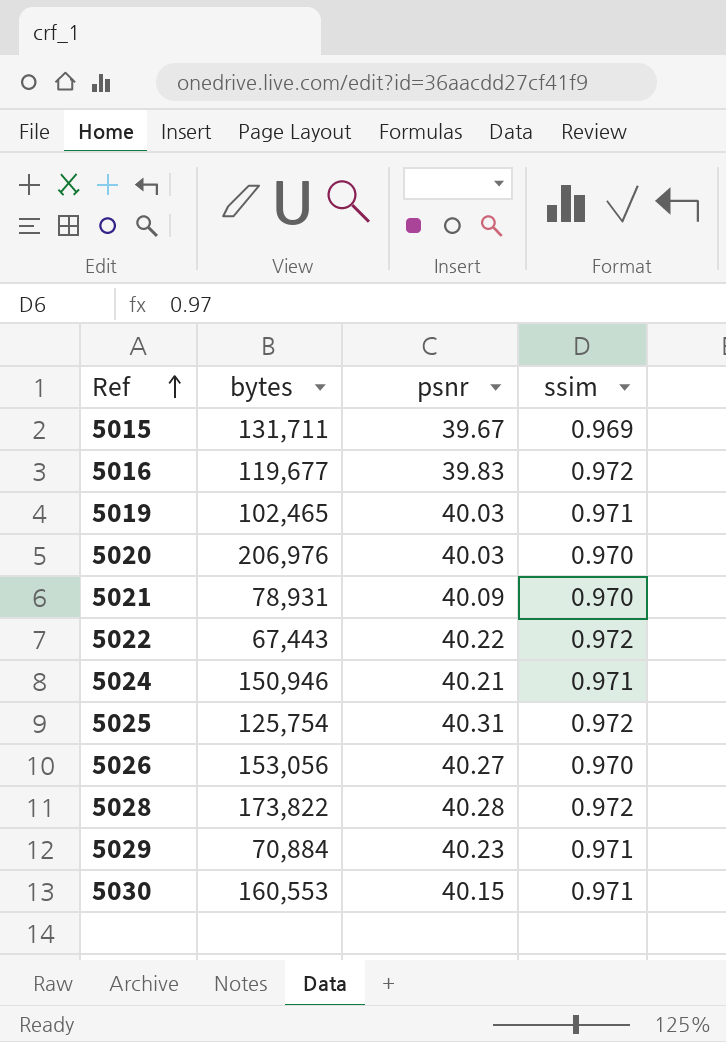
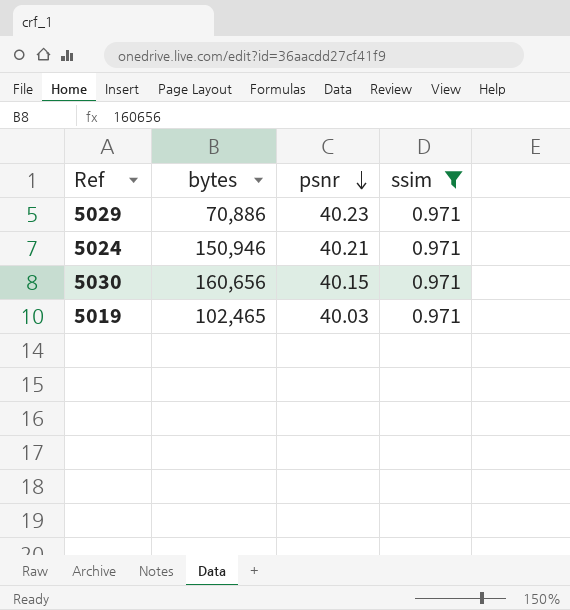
filter: none -> ssim = 0.971
row order: Ref ascending -> psnr descending
5029 | bytes: 70,884 -> 70,886
5030 | bytes: 160,553 -> 160,656

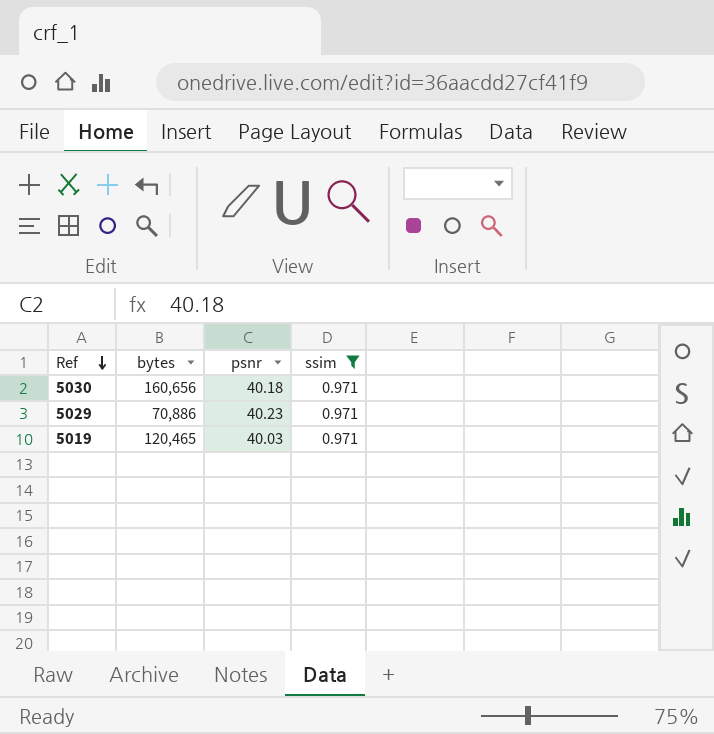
row order: psnr descending -> Ref descending
row 5024: 150,946 | 40.21 | 0.971 -> none
5030 | psnr: 40.15 -> 40.18
5019 | bytes: 102,465 -> 120,465

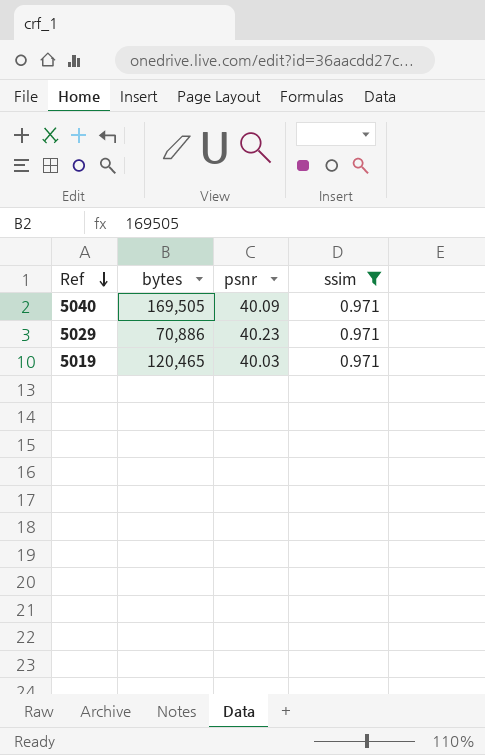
row 5030: 160,656 | 40.18 | 0.971 -> none
row 5040: none -> 169,505 | 40.09 | 0.971

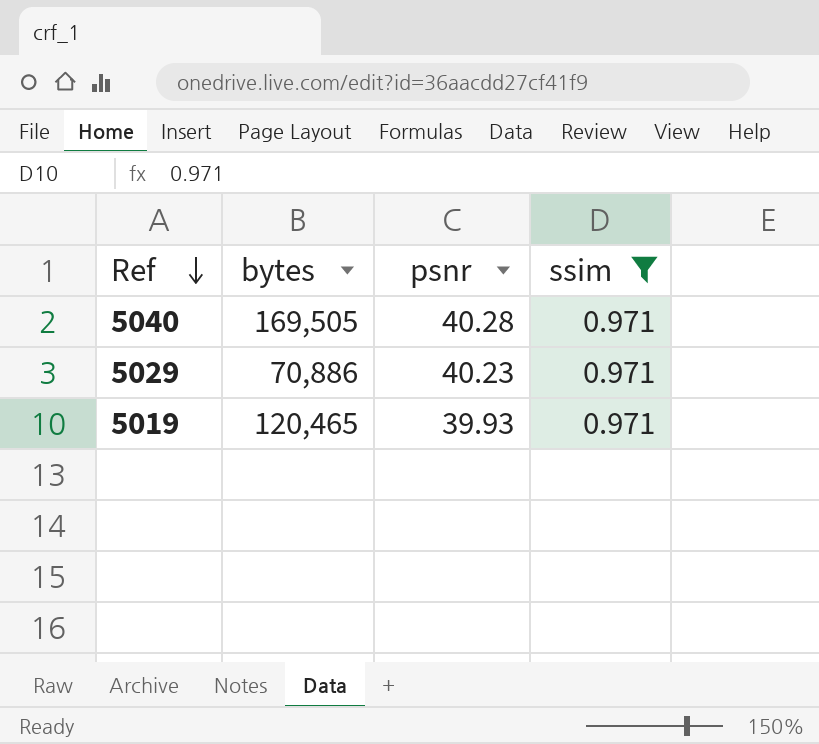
5040 | psnr: 40.09 -> 40.28
5019 | psnr: 40.03 -> 39.93

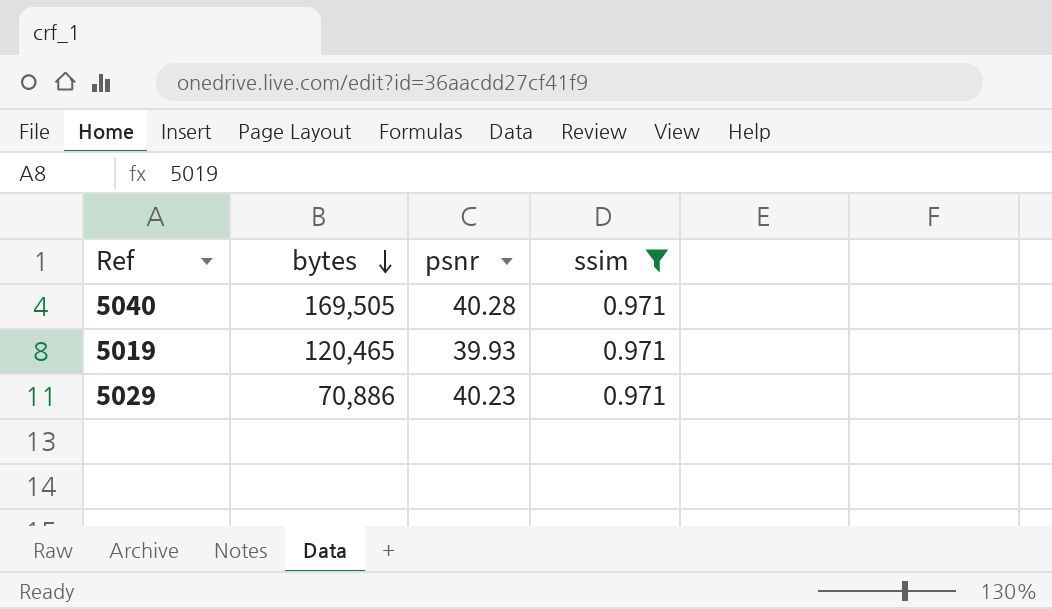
row order: Ref descending -> bytes descending

